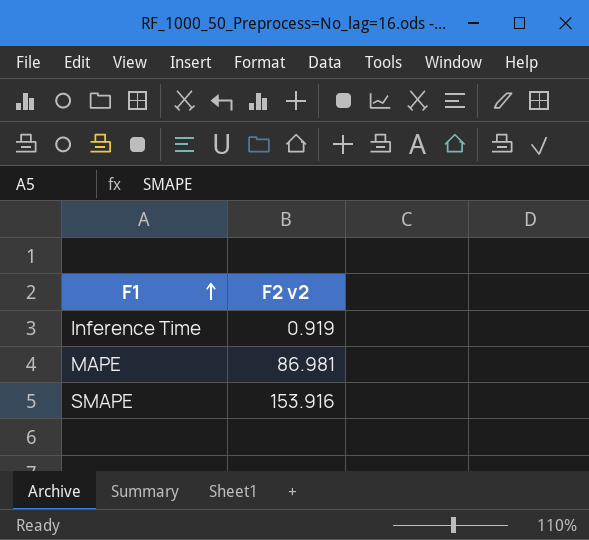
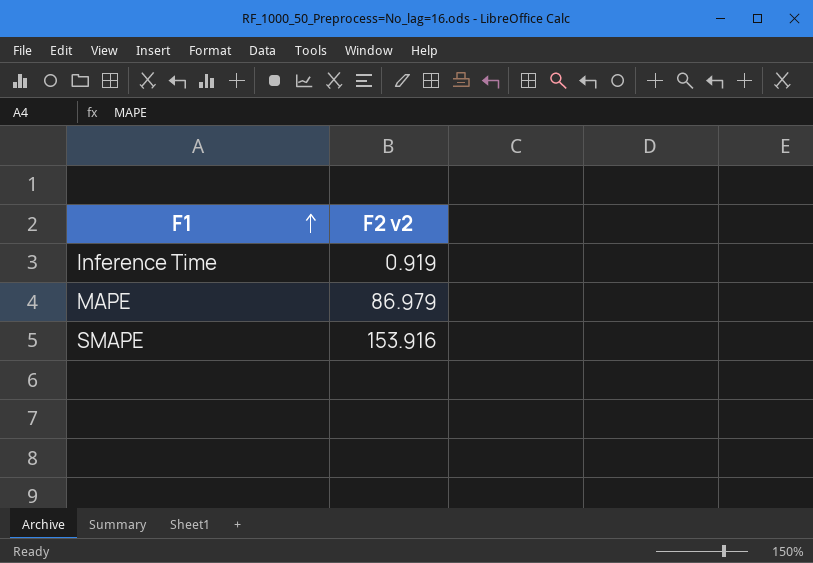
MAPE | F2 v2: 86.981 -> 86.979

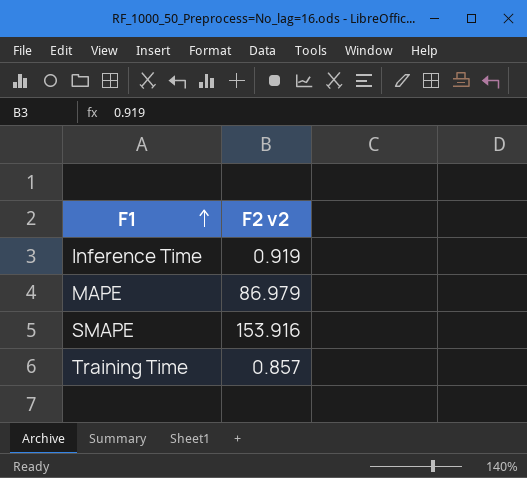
row Training Time: none -> 0.857

